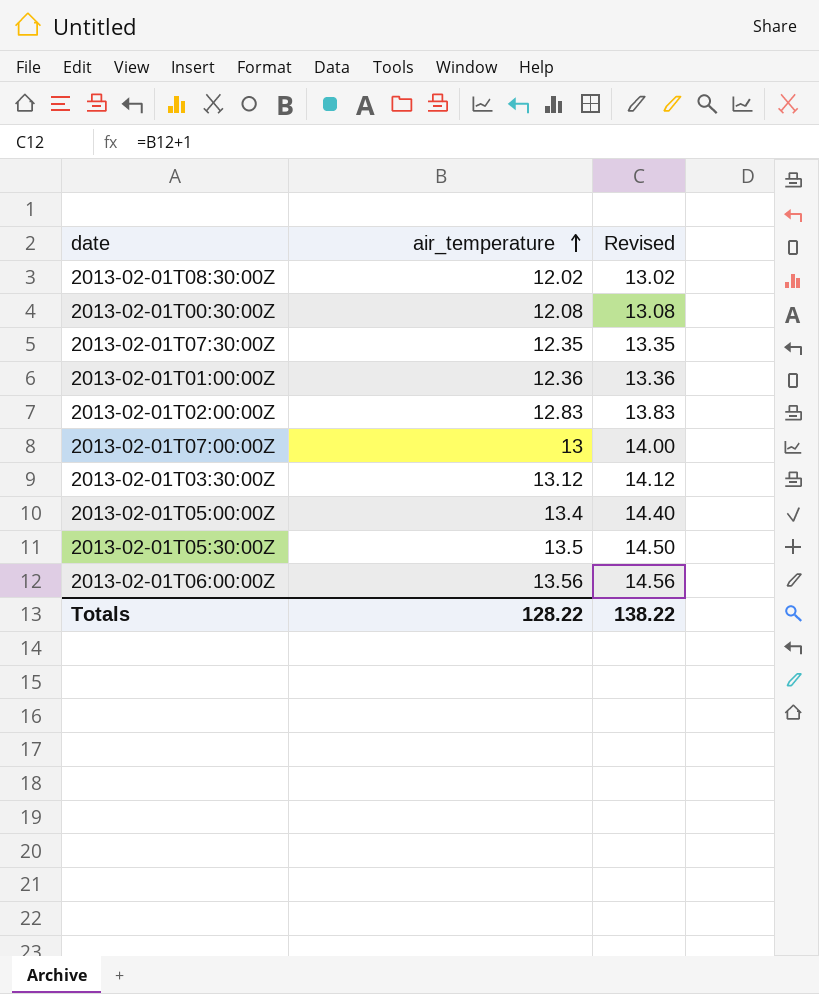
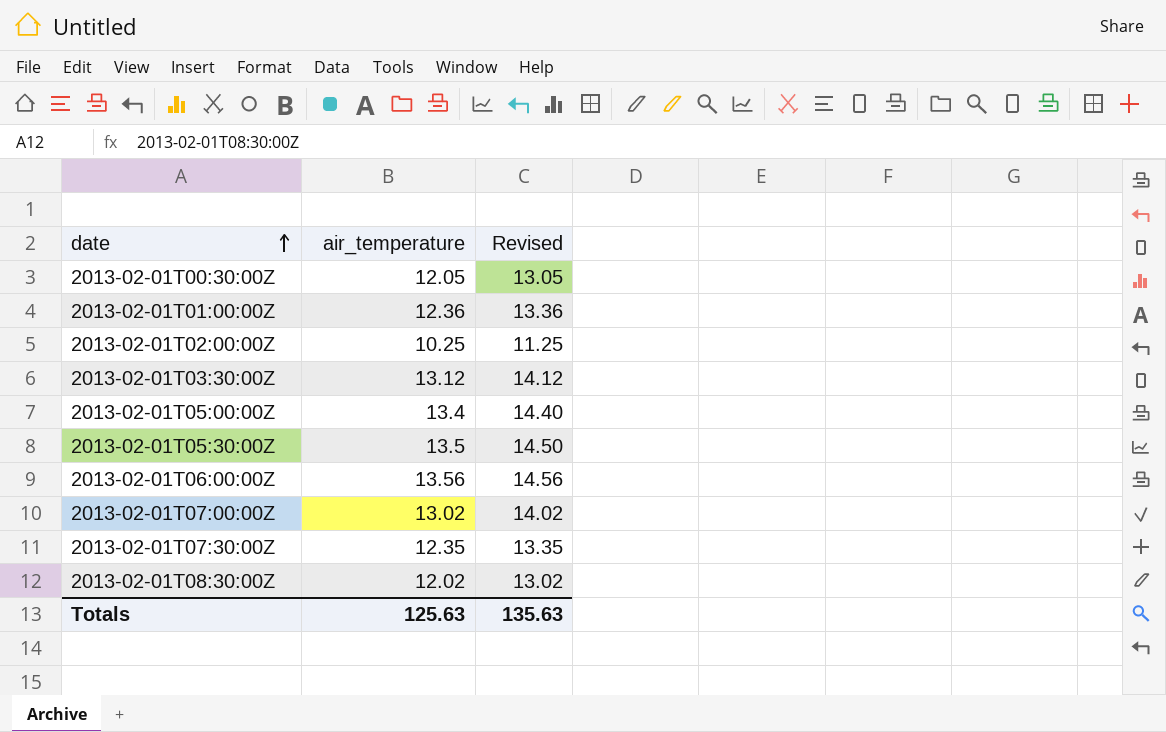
row order: air_temperature ascending -> date ascending
2013-02-01T00:30:00Z | air_temperature: 12.08 -> 12.05
2013-02-01T00:30:00Z | Revised: 13.08 -> 13.05
2013-02-01T02:00:00Z | air_temperature: 12.83 -> 10.25
2013-02-01T02:00:00Z | Revised: 13.83 -> 11.25
2013-02-01T07:00:00Z | air_temperature: 13 -> 13.02
2013-02-01T07:00:00Z | Revised: 14.00 -> 14.02
Totals | air_temperature: 128.22 -> 125.63
Totals | Revised: 138.22 -> 135.63

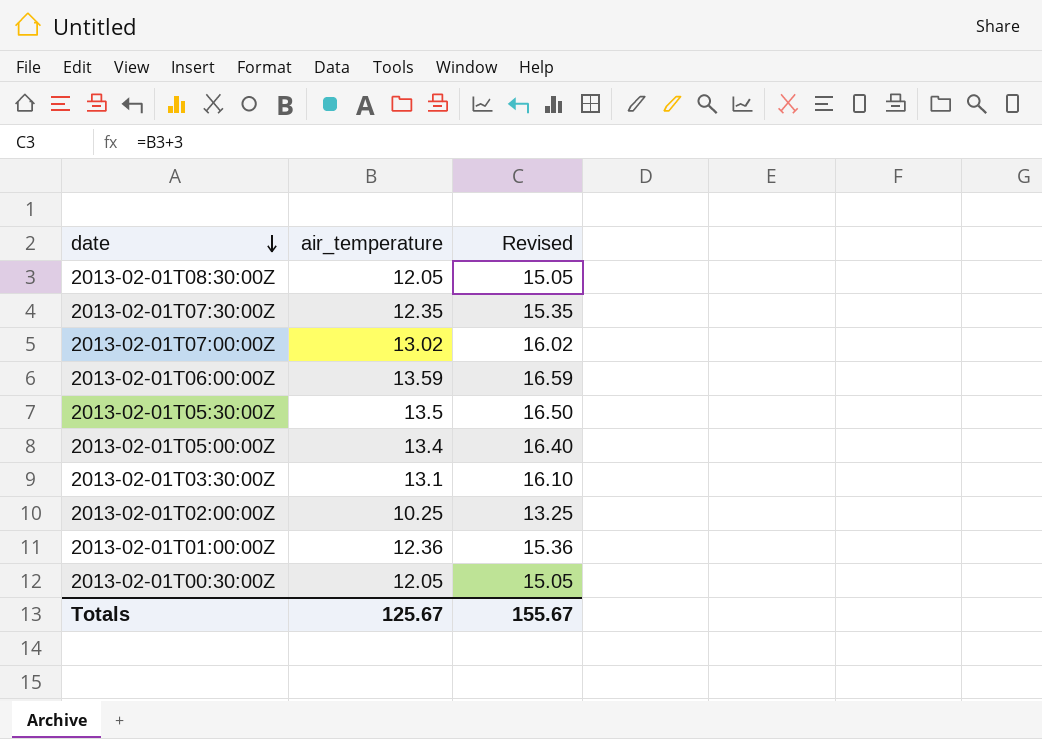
row order: date ascending -> date descending
column Revised | formula: [air_temperature] + 1 -> [air_temperature] + 3
2013-02-01T08:30:00Z | air_temperature: 12.02 -> 12.05
2013-02-01T06:00:00Z | air_temperature: 13.56 -> 13.59
2013-02-01T03:30:00Z | air_temperature: 13.12 -> 13.1
Totals | air_temperature: 125.63 -> 125.67
Totals | Revised: 135.63 -> 155.67

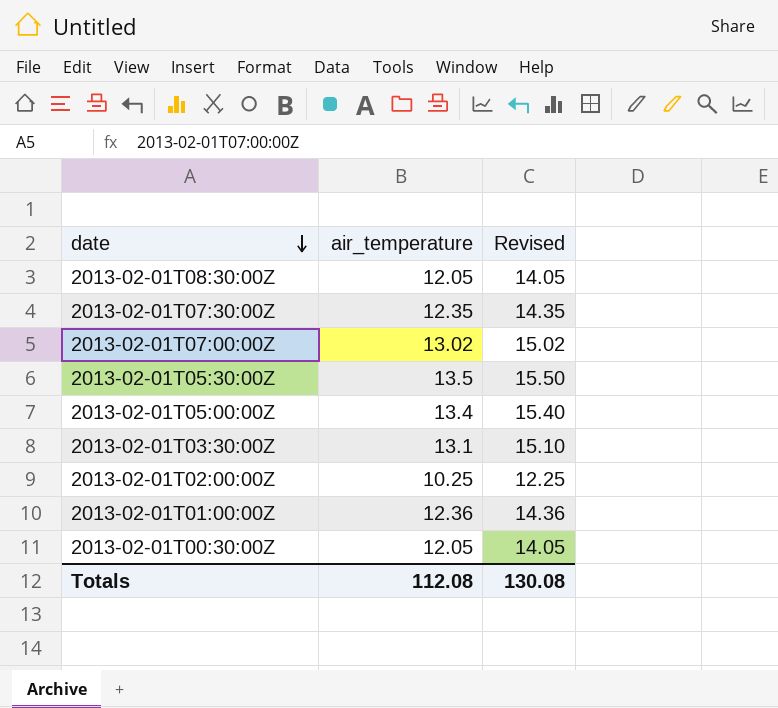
column Revised | formula: [air_temperature] + 3 -> [air_temperature] + 2
row 2013-02-01T06:00:00Z: 13.59 | 16.59 -> none
Totals | air_temperature: 125.67 -> 112.08
Totals | Revised: 155.67 -> 130.08

